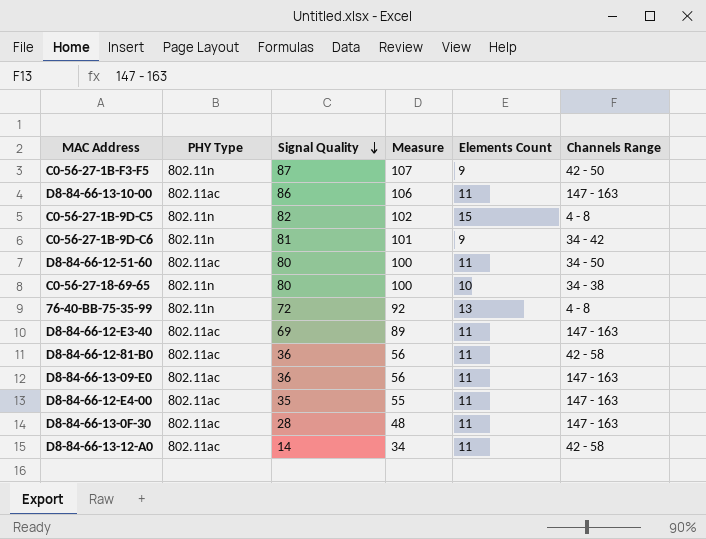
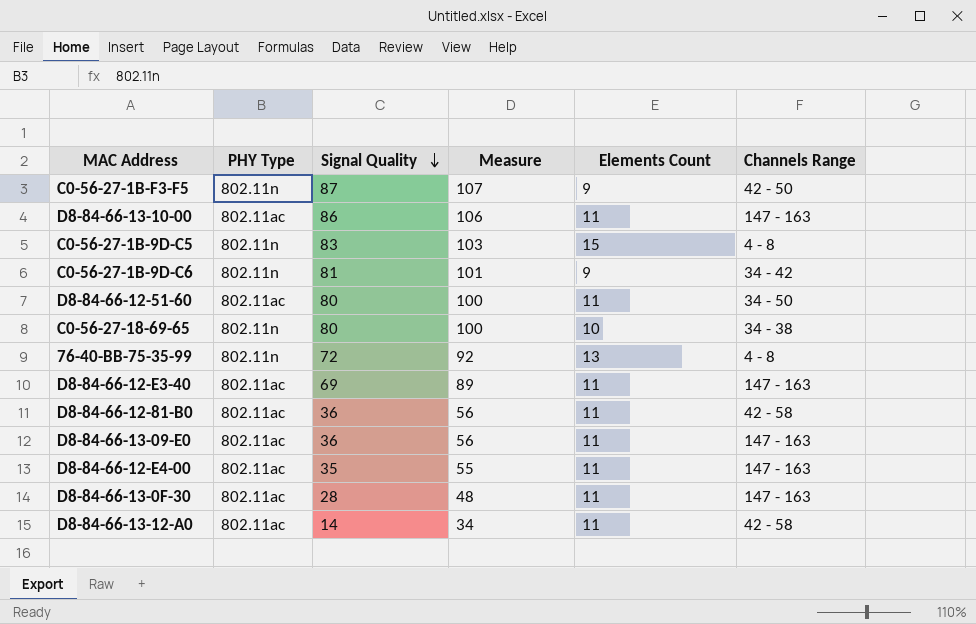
C0-56-27-1B-9D-C5 | Signal Quality: 82 -> 83
C0-56-27-1B-9D-C5 | Measure: 102 -> 103

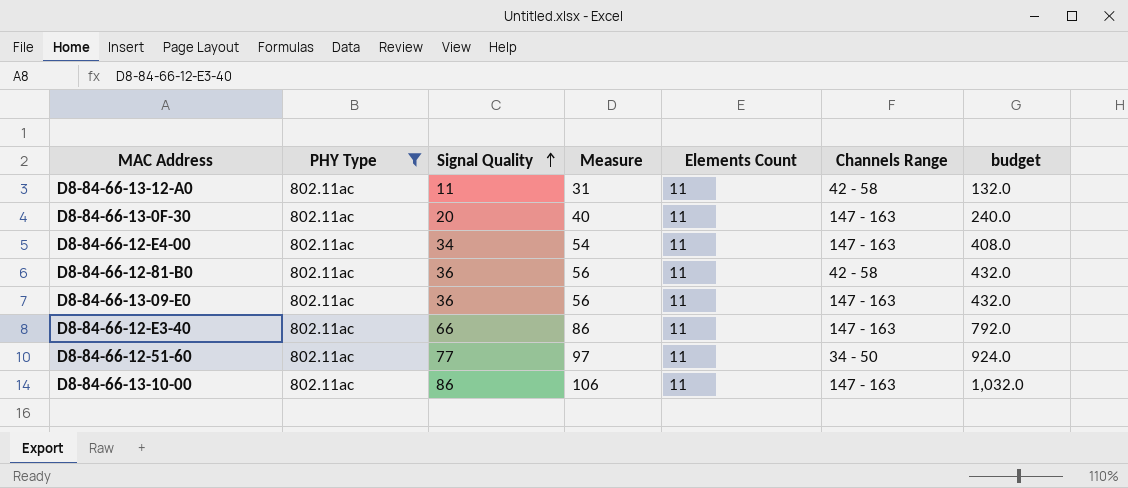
filter: none -> PHY Type = 802.11ac
row order: Signal Quality descending -> Signal Quality ascending
column budget | formula: none -> [Signal Quality] * 12
D8-84-66-13-12-A0 | Signal Quality: 14 -> 11
D8-84-66-13-12-A0 | Measure: 34 -> 31
D8-84-66-13-0F-30 | Signal Quality: 28 -> 20
D8-84-66-13-0F-30 | Measure: 48 -> 40
D8-84-66-12-E4-00 | Signal Quality: 35 -> 34
D8-84-66-12-E4-00 | Measure: 55 -> 54
D8-84-66-12-E3-40 | Signal Quality: 69 -> 66
D8-84-66-12-E3-40 | Measure: 89 -> 86
D8-84-66-12-51-60 | Signal Quality: 80 -> 77
D8-84-66-12-51-60 | Measure: 100 -> 97

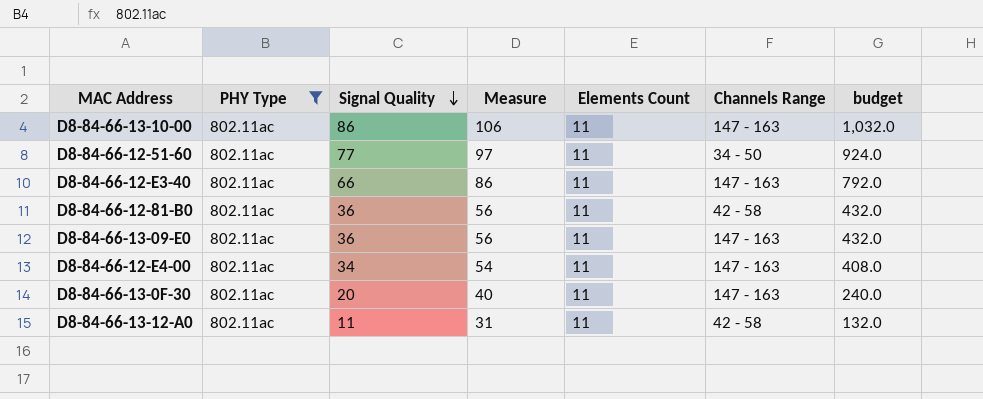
row order: Signal Quality ascending -> Signal Quality descending

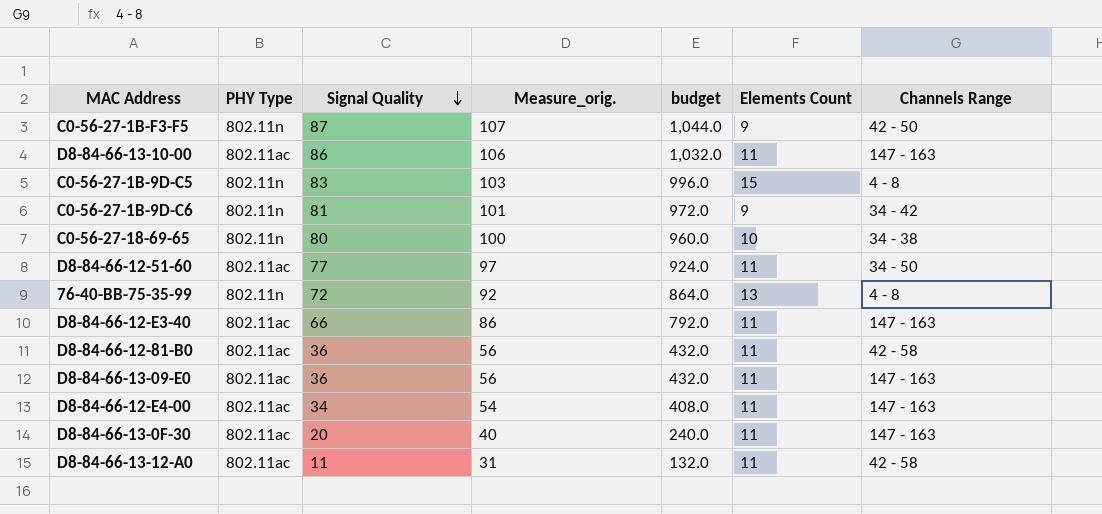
filter: PHY Type = 802.11ac -> none
column name: Measure -> Measure_orig.
column budget | position: 7 -> 5

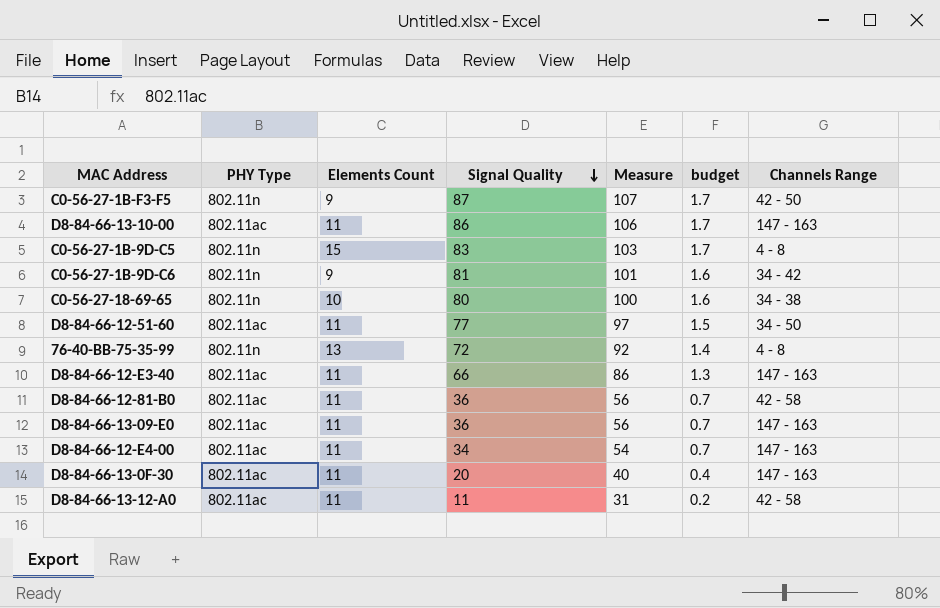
column Elements Count | position: 6 -> 3
column name: Measure_orig. -> Measure
column budget | formula: [Signal Quality] * 12 -> [Signal Quality] * 0.02

